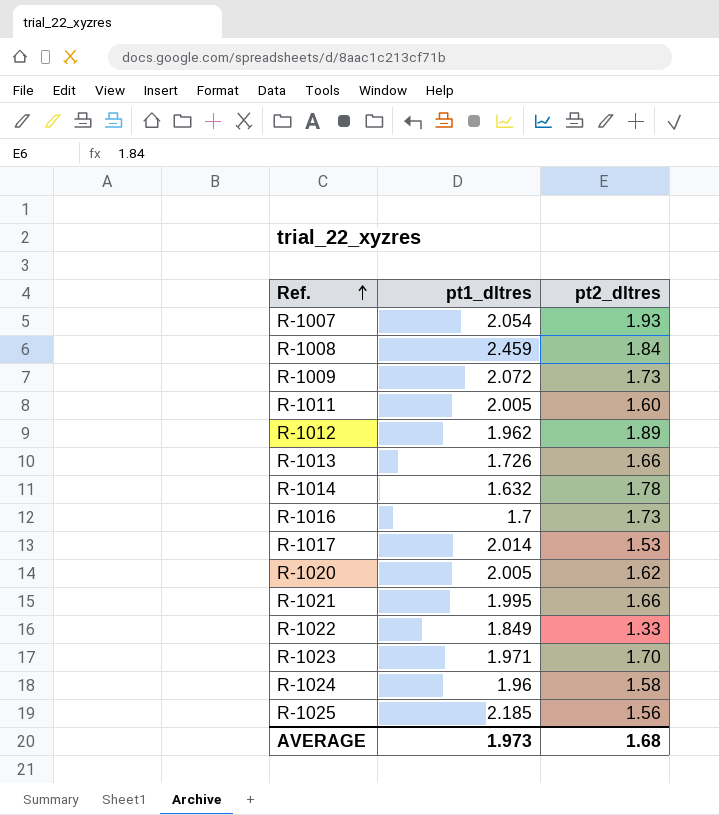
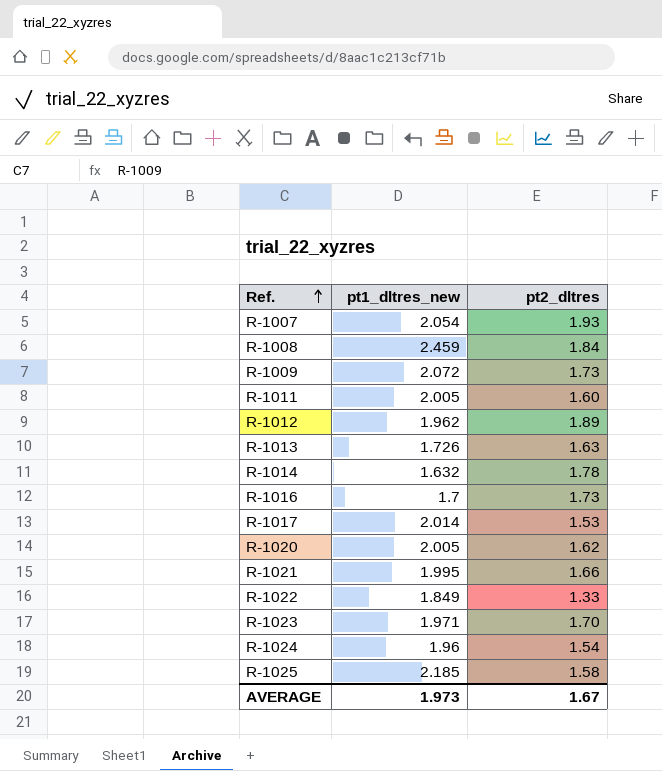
column name: pt1_dltres -> pt1_dltres_new
R-1013 | pt2_dltres: 1.66 -> 1.63
R-1024 | pt2_dltres: 1.58 -> 1.54
R-1025 | pt2_dltres: 1.56 -> 1.58
AVERAGE | pt2_dltres: 1.68 -> 1.67

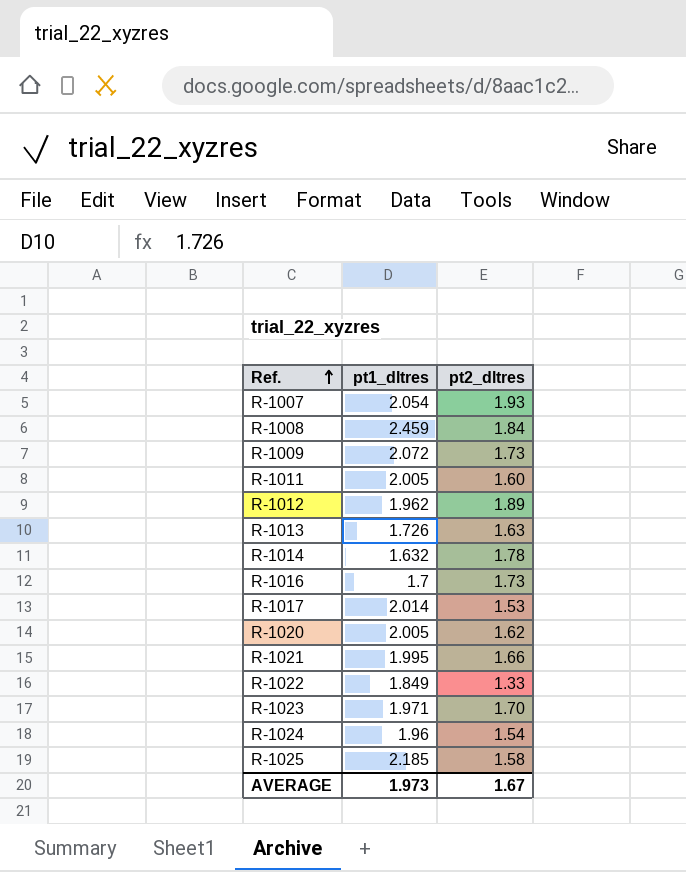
column name: pt1_dltres_new -> pt1_dltres

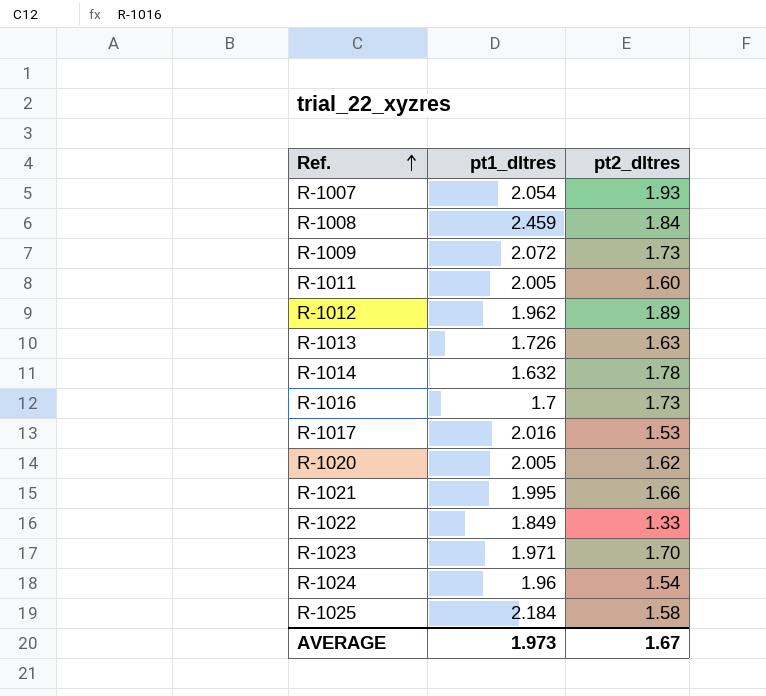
R-1017 | pt1_dltres: 2.014 -> 2.016
R-1025 | pt1_dltres: 2.185 -> 2.184

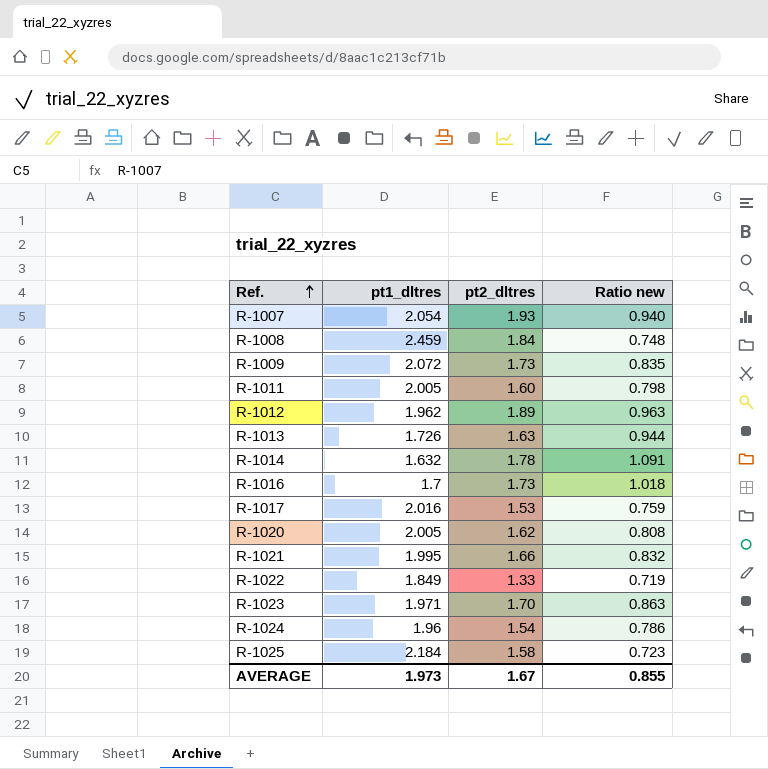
column Ratio new | formula: none -> [pt2_dltres] / [pt1_dltres]

